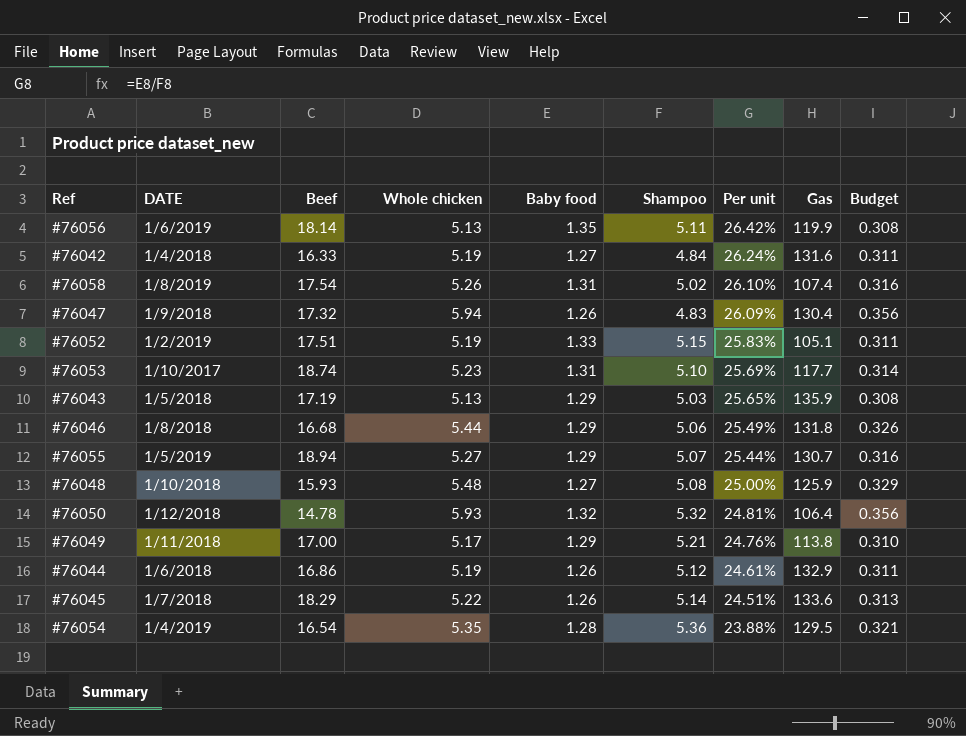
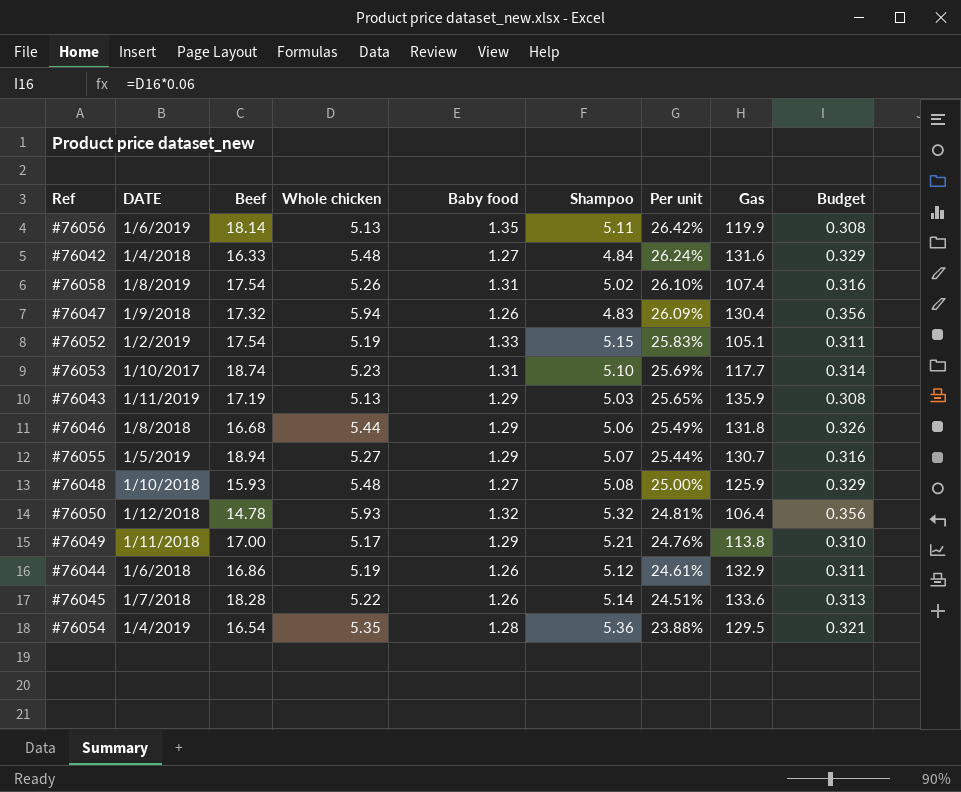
#76042 | Whole chicken: 5.19 -> 5.48
#76042 | Budget: 0.311 -> 0.329
#76052 | Beef: 17.51 -> 17.54
#76043 | DATE: 1/5/2018 -> 1/11/2019
#76045 | Beef: 18.29 -> 18.28

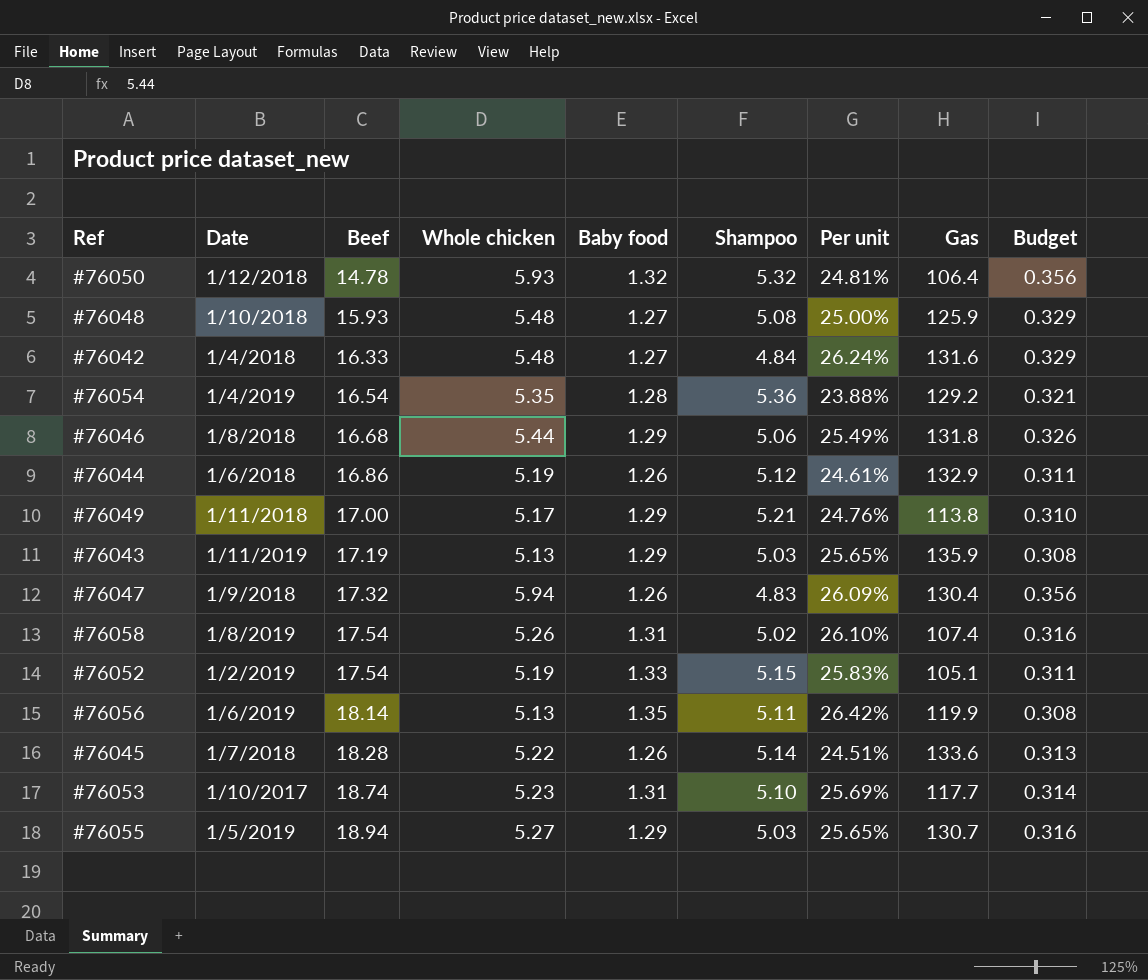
row order: Per unit descending -> Beef ascending
column name: DATE -> Date
#76054 | Gas: 129.5 -> 129.2
#76055 | Shampoo: 5.07 -> 5.03
#76055 | Per unit: 25.44% -> 25.65%

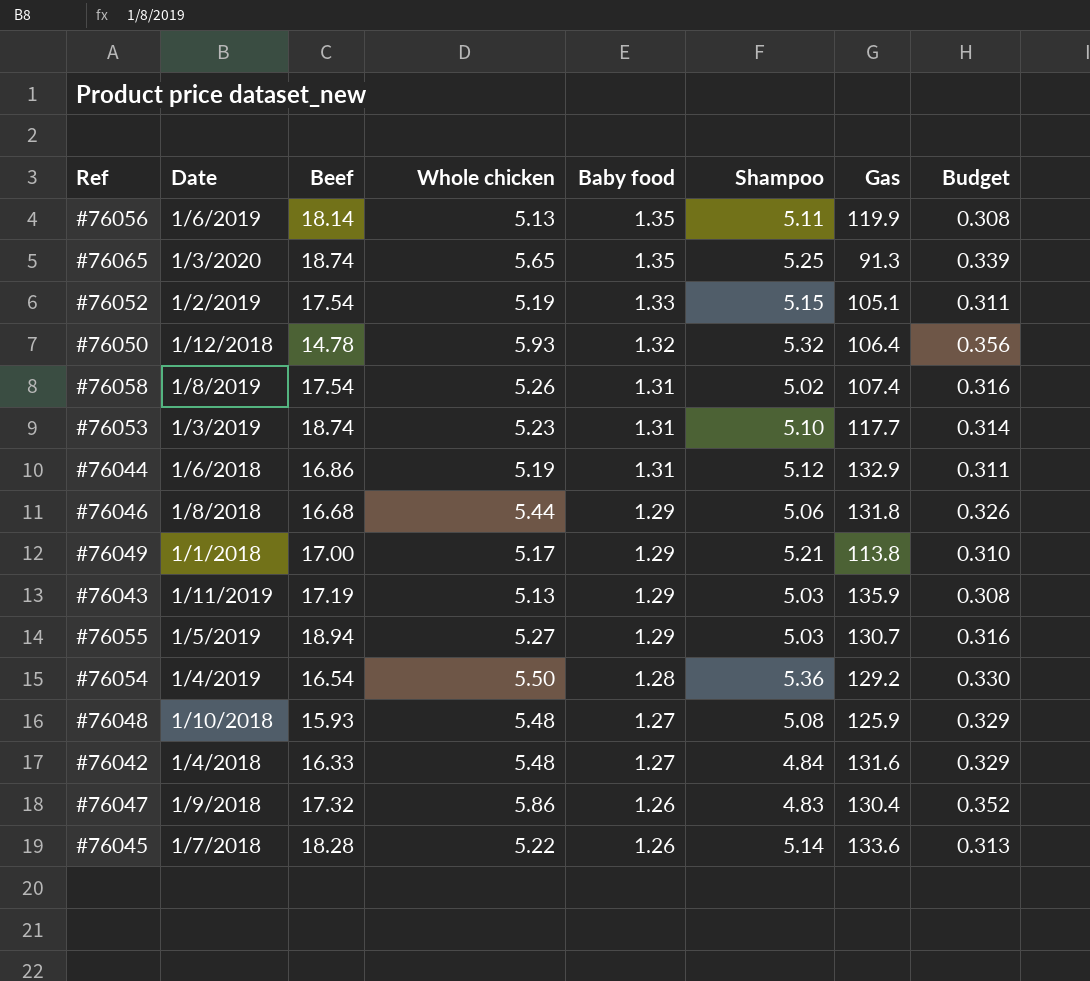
row order: Beef ascending -> Baby food descending
column Per unit | formula: [Baby food] / [Shampoo] -> none
row #76065: none -> 1/3/2020 | 18.74 | 5.65 | 1.35 | 5.25 | 91.3 | 0.339
#76053 | Date: 1/10/2017 -> 1/3/2019
#76044 | Baby food: 1.26 -> 1.31
#76049 | Date: 1/11/2018 -> 1/1/2018
#76054 | Whole chicken: 5.35 -> 5.50
#76054 | Budget: 0.321 -> 0.330
#76047 | Whole chicken: 5.94 -> 5.86
#76047 | Budget: 0.356 -> 0.352

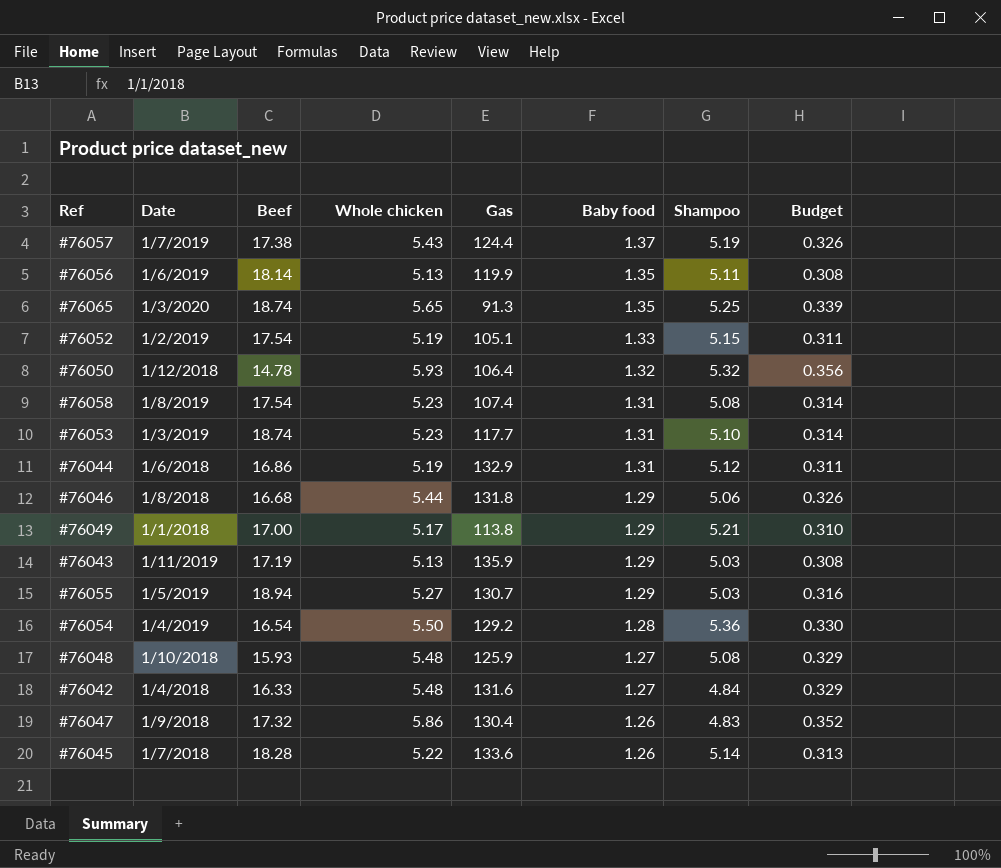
column Gas | position: 7 -> 5
row #76057: none -> 1/7/2019 | 17.38 | 5.43 | 124.4 | 1.37 | 5.19 | 0.326
#76058 | Whole chicken: 5.26 -> 5.23
#76058 | Shampoo: 5.02 -> 5.08
#76058 | Budget: 0.316 -> 0.314

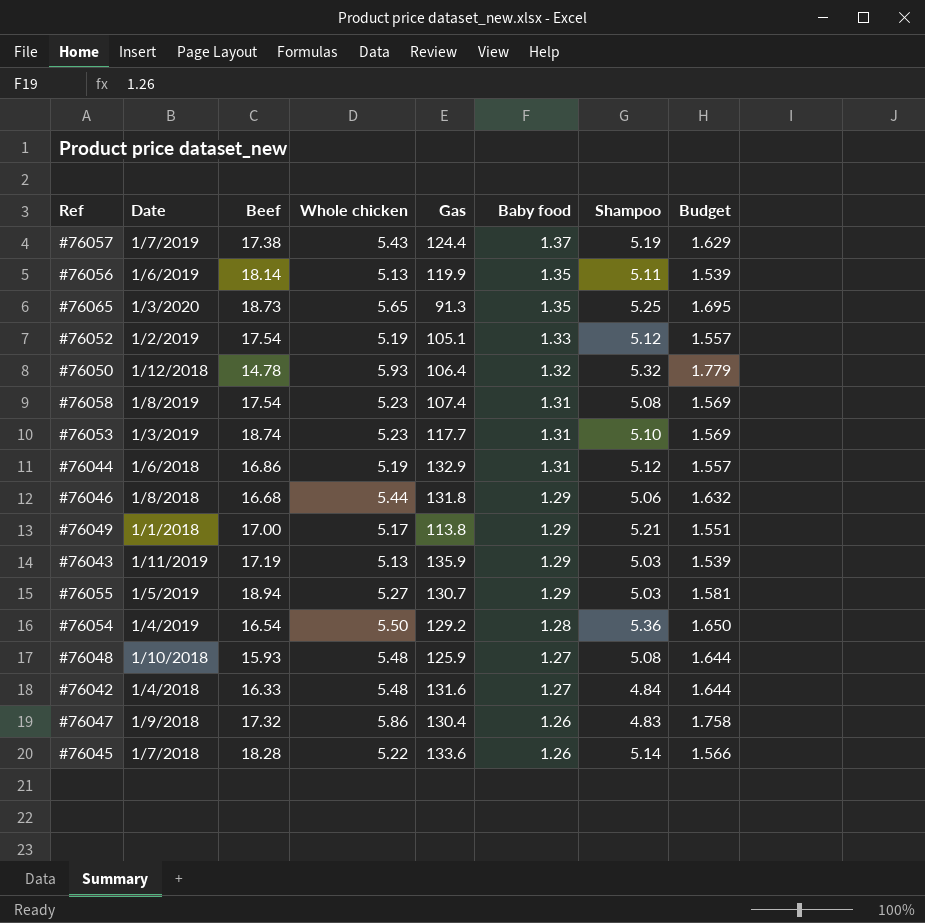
column Budget | formula: [Whole chicken] * 0.06 -> [Whole chicken] * 0.3
#76065 | Beef: 18.74 -> 18.73
#76052 | Shampoo: 5.15 -> 5.12

